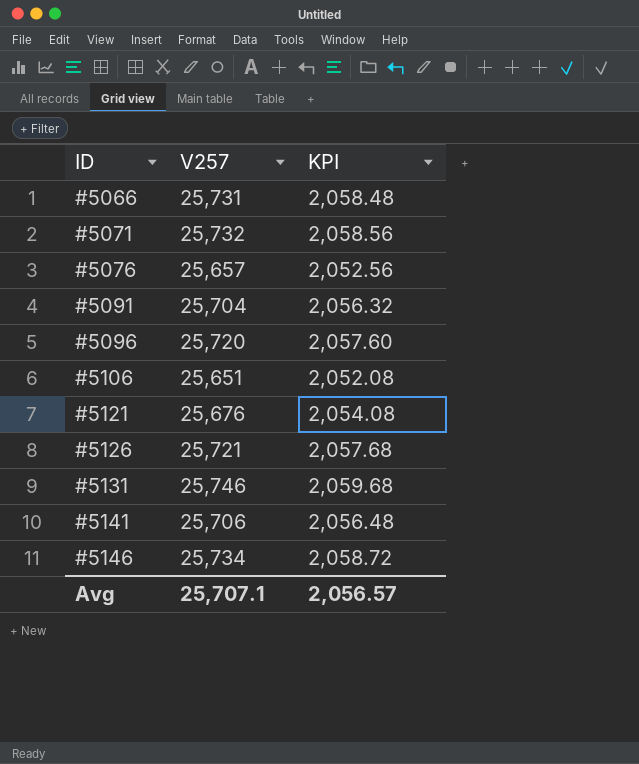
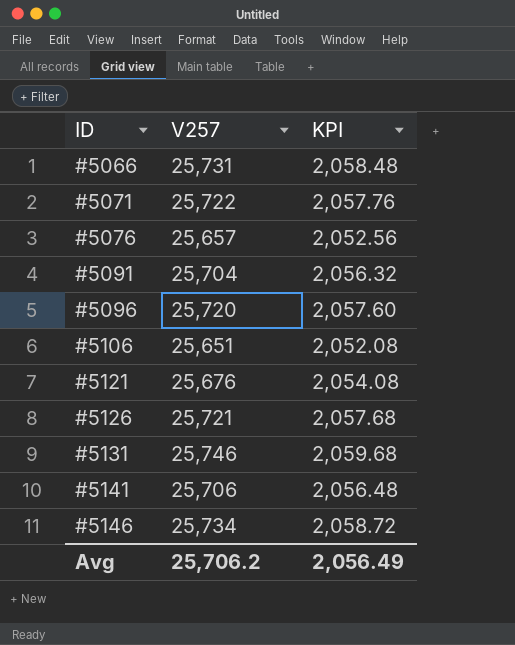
#5071 | V257: 25,732 -> 25,722
#5071 | KPI: 2,058.56 -> 2,057.76
Avg | V257: 25,707.1 -> 25,706.2
Avg | KPI: 2,056.57 -> 2,056.49

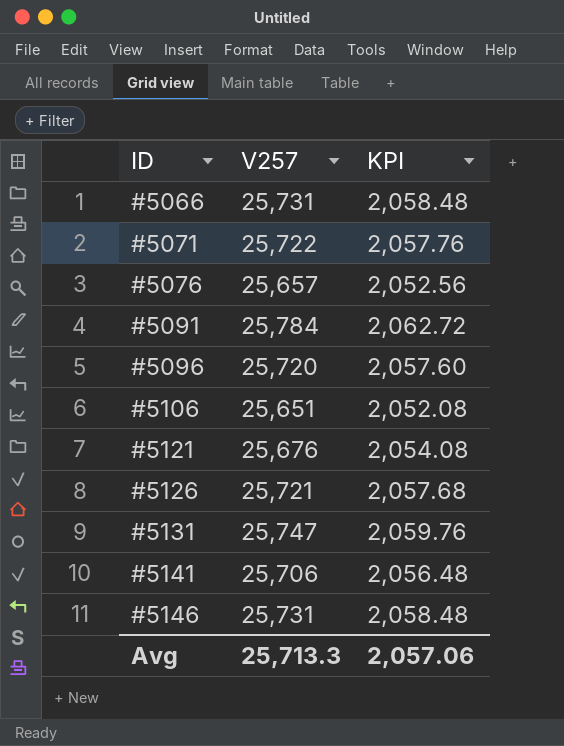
#5091 | V257: 25,704 -> 25,784
#5091 | KPI: 2,056.32 -> 2,062.72
#5131 | V257: 25,746 -> 25,747
#5131 | KPI: 2,059.68 -> 2,059.76
#5146 | V257: 25,734 -> 25,731
#5146 | KPI: 2,058.72 -> 2,058.48
Avg | V257: 25,706.2 -> 25,713.3
Avg | KPI: 2,056.49 -> 2,057.06

